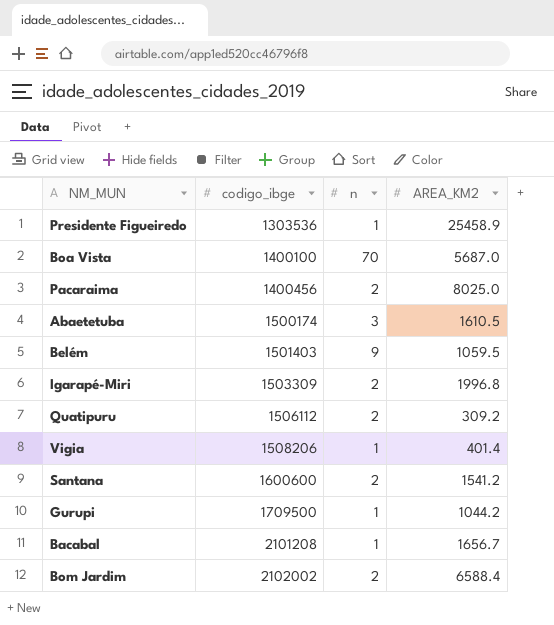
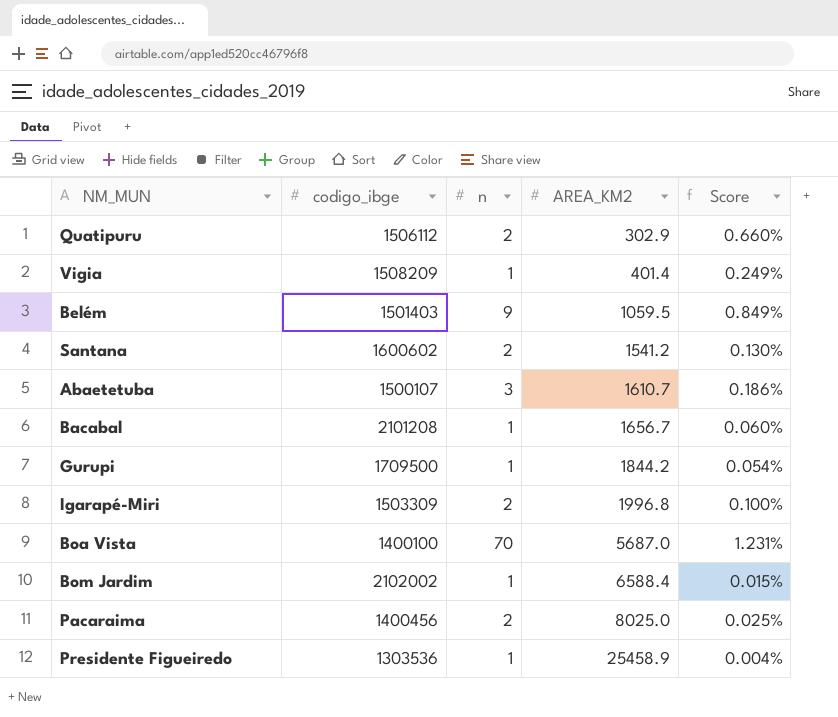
row order: codigo_ibge ascending -> AREA_KM2 ascending
column Score | formula: none -> [n] / [AREA_KM2]
Quatipuru | AREA_KM2: 309.2 -> 302.9
Vigia | codigo_ibge: 1508206 -> 1508209
Santana | codigo_ibge: 1600600 -> 1600602
Abaetetuba | codigo_ibge: 1500174 -> 1500107
Abaetetuba | AREA_KM2: 1610.5 -> 1610.7
Gurupi | AREA_KM2: 1044.2 -> 1844.2
Bom Jardim | n: 2 -> 1

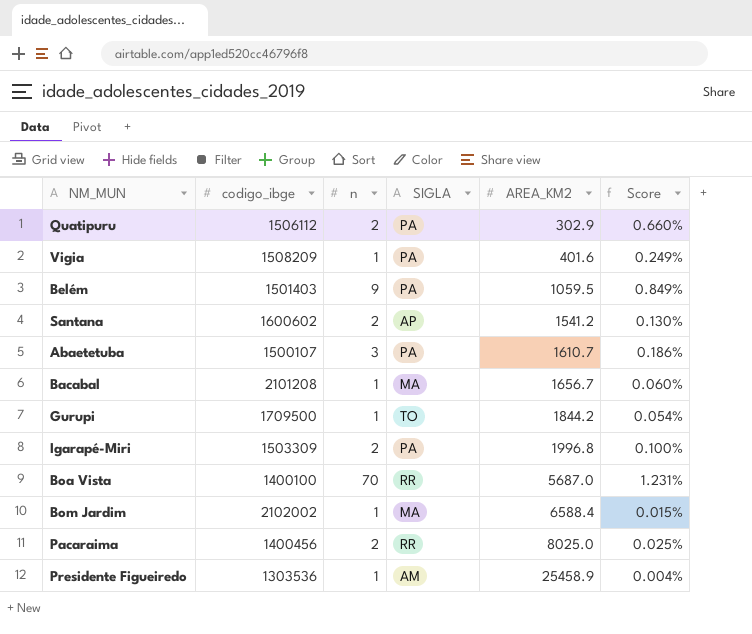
column SIGLA | position: none -> 4
Vigia | AREA_KM2: 401.4 -> 401.6

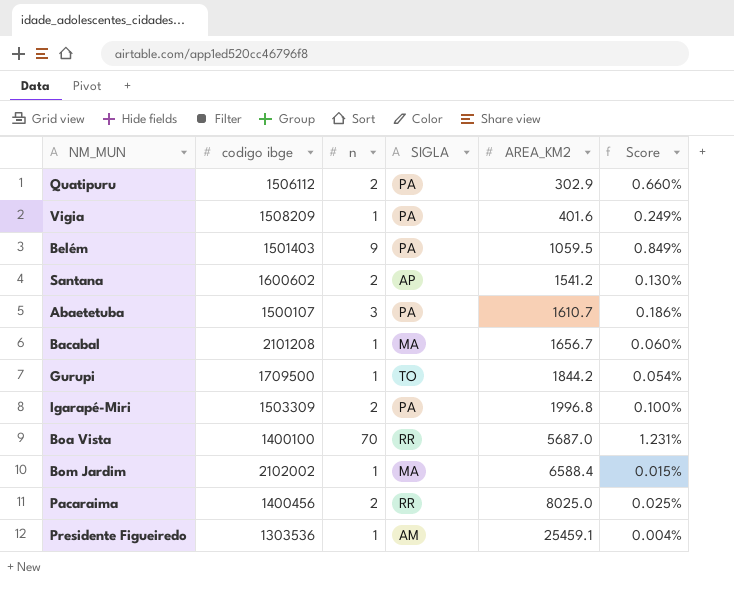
column name: codigo_ibge -> codigo ibge
Presidente Figueiredo | AREA_KM2: 25458.9 -> 25459.1

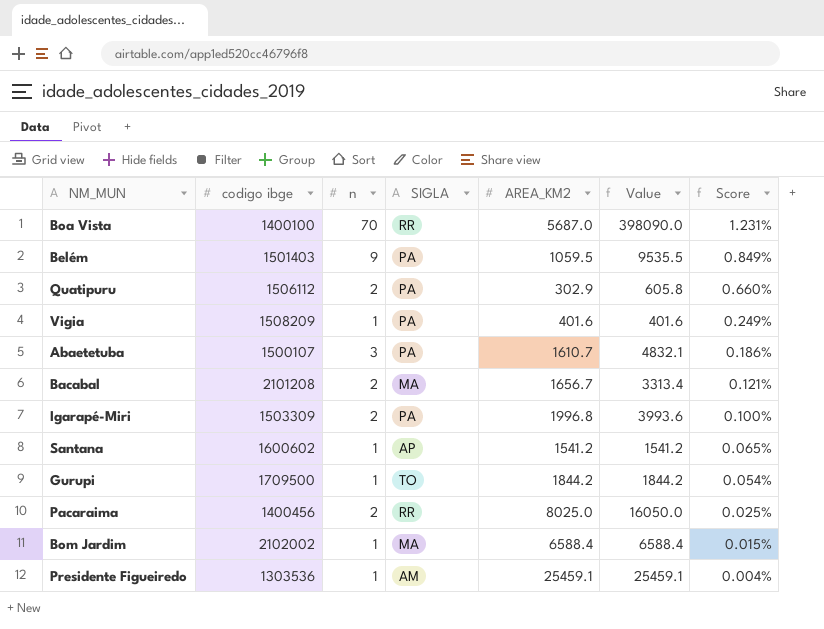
row order: AREA_KM2 ascending -> Score descending
column Value | formula: none -> [n] * [AREA_KM2]
Bacabal | n: 1 -> 2
Bacabal | Score: 0.060% -> 0.121%
Santana | n: 2 -> 1
Santana | Score: 0.130% -> 0.065%

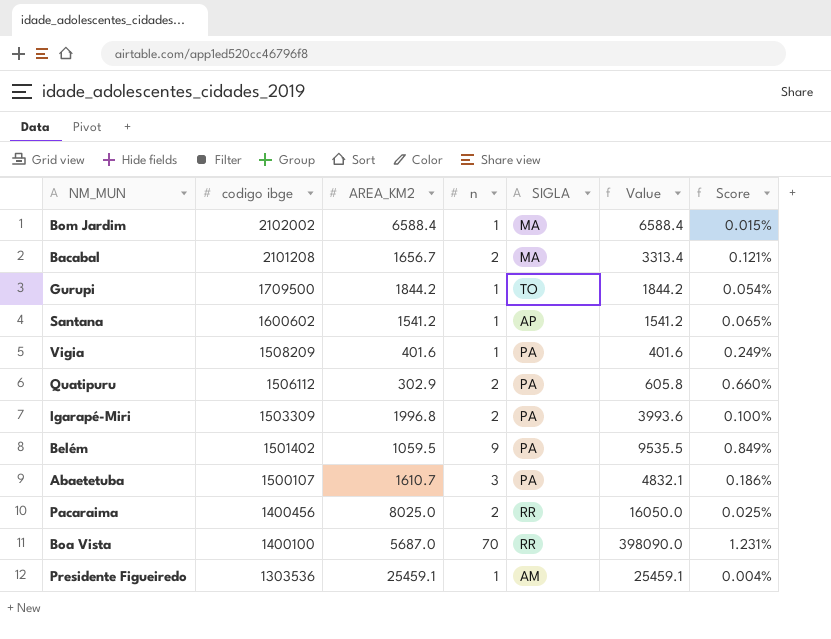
row order: Score descending -> codigo ibge descending
column AREA_KM2 | position: 5 -> 3
Belém | codigo ibge: 1501403 -> 1501402

